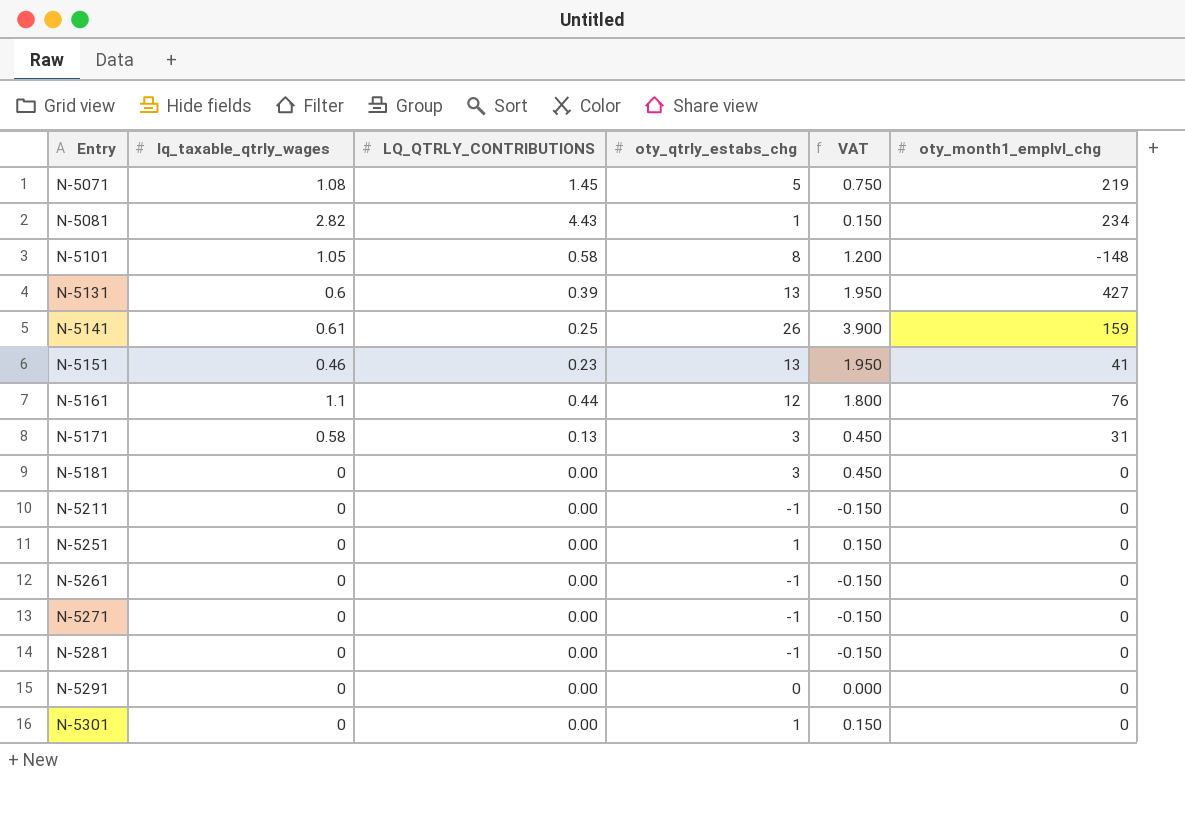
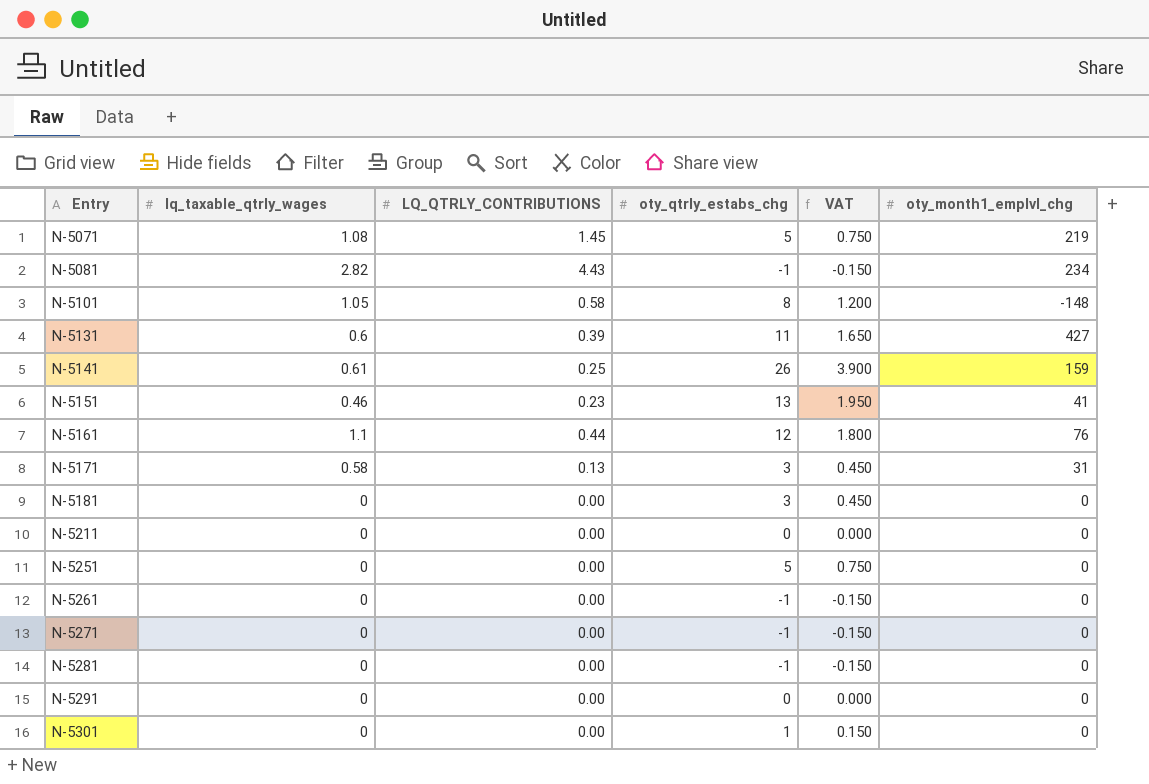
N-5081 | oty_qtrly_estabs_chg: 1 -> -1
N-5081 | VAT: 0.150 -> -0.150
N-5131 | oty_qtrly_estabs_chg: 13 -> 11
N-5131 | VAT: 1.950 -> 1.650
N-5211 | oty_qtrly_estabs_chg: -1 -> 0
N-5211 | VAT: -0.150 -> 0.000
N-5251 | oty_qtrly_estabs_chg: 1 -> 5
N-5251 | VAT: 0.150 -> 0.750

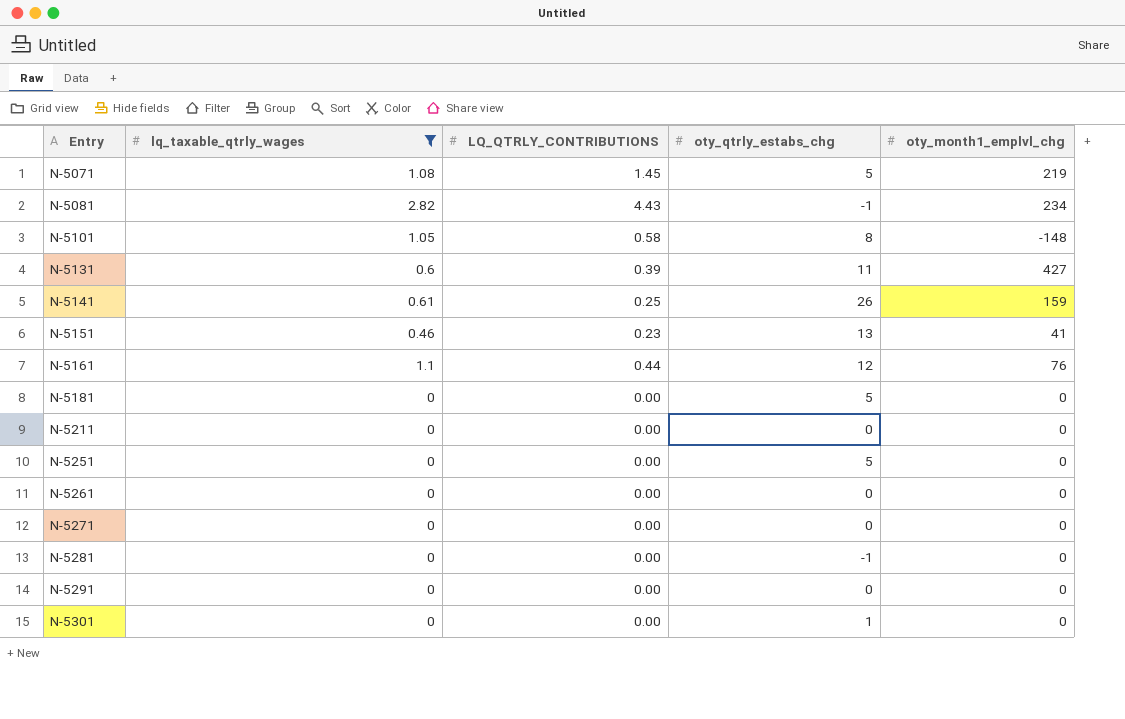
filter: none -> lq_taxable_qtrly_wages != 0.58
column VAT | formula: [oty_qtrly_estabs_chg] * 0.15 -> none
N-5181 | oty_qtrly_estabs_chg: 3 -> 5
N-5261 | oty_qtrly_estabs_chg: -1 -> 0
N-5271 | oty_qtrly_estabs_chg: -1 -> 0

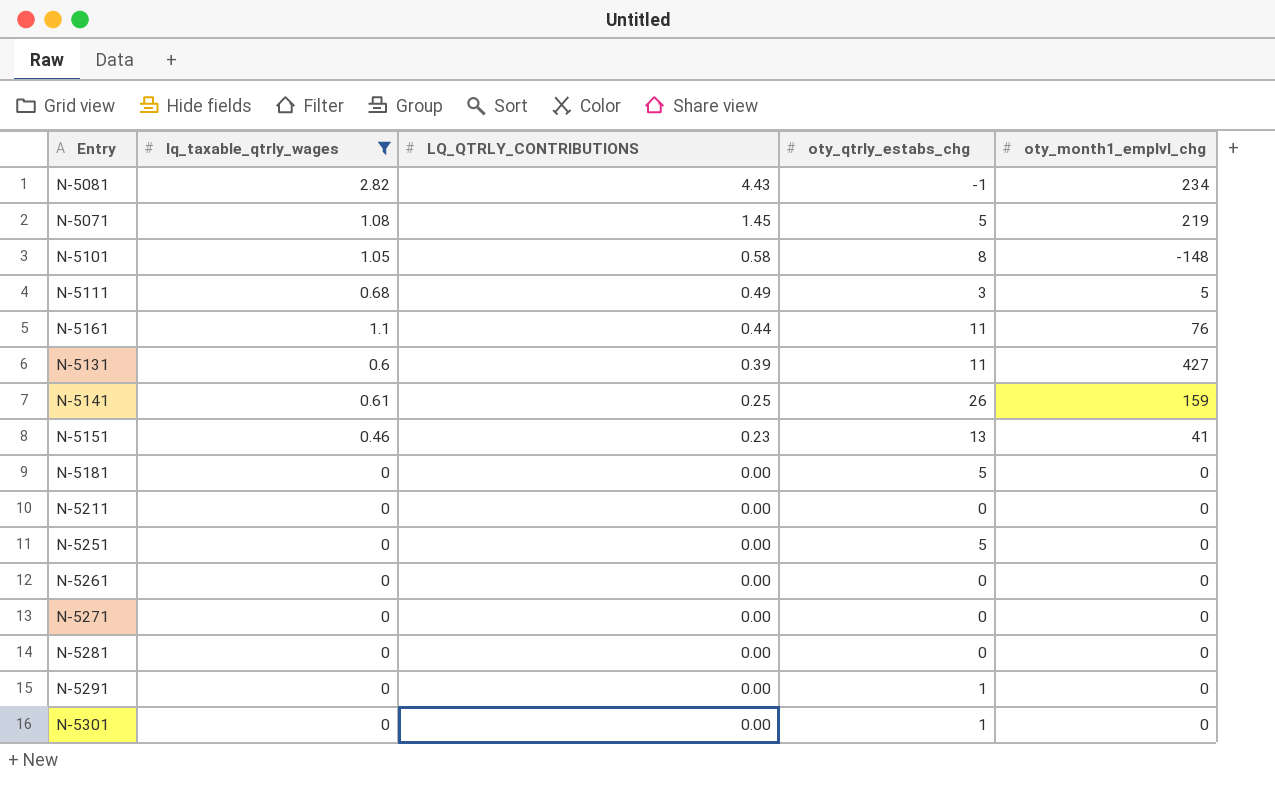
row order: Entry ascending -> LQ_QTRLY_CONTRIBUTIONS descending
row N-5111: none -> 0.68 | 0.49 | 3 | 5
N-5161 | oty_qtrly_estabs_chg: 12 -> 11
N-5281 | oty_qtrly_estabs_chg: -1 -> 0
N-5291 | oty_qtrly_estabs_chg: 0 -> 1

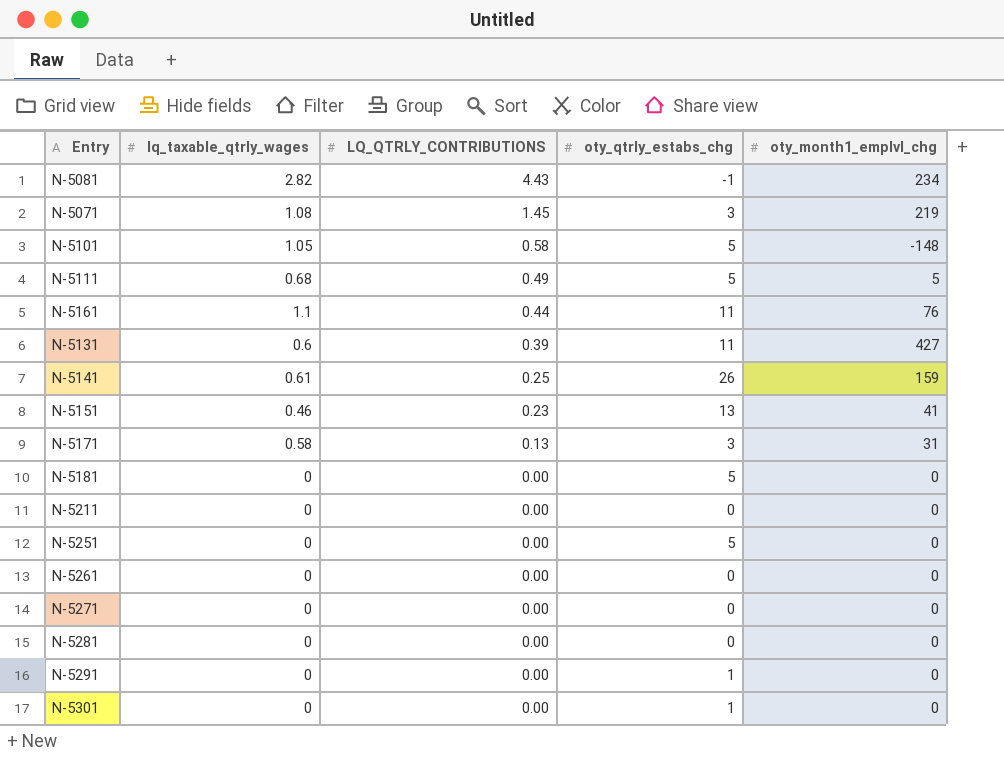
filter: lq_taxable_qtrly_wages != 0.58 -> none
N-5071 | oty_qtrly_estabs_chg: 5 -> 3
N-5101 | oty_qtrly_estabs_chg: 8 -> 5
N-5111 | oty_qtrly_estabs_chg: 3 -> 5

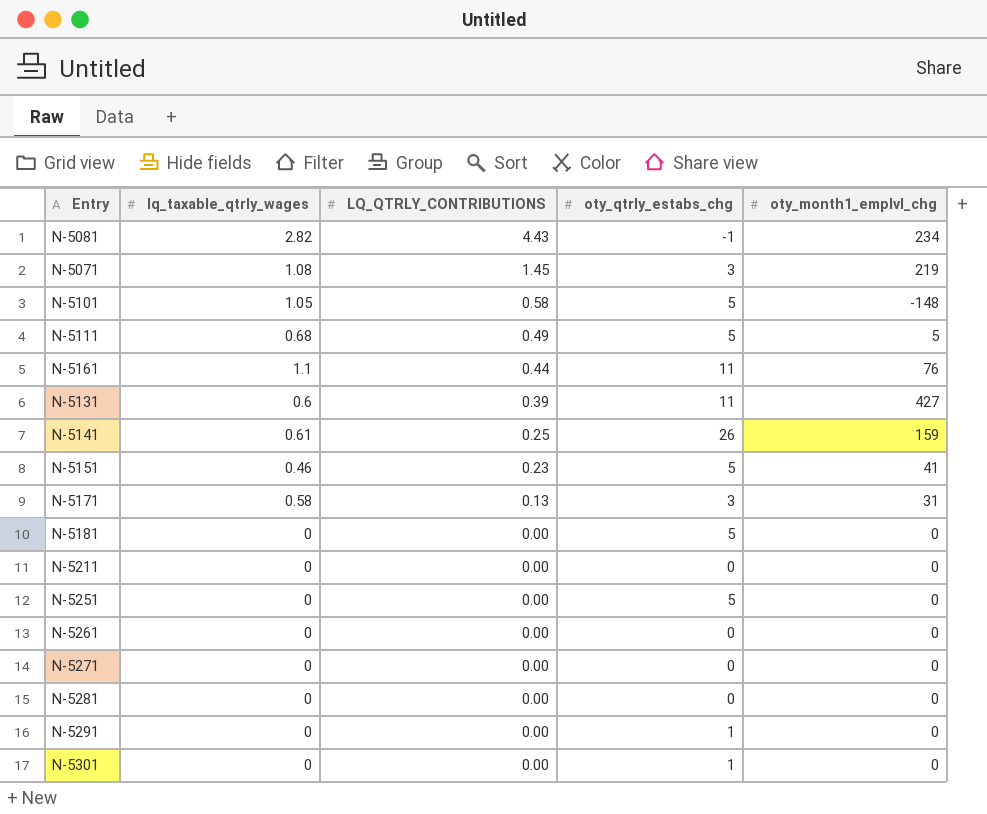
N-5151 | oty_qtrly_estabs_chg: 13 -> 5

